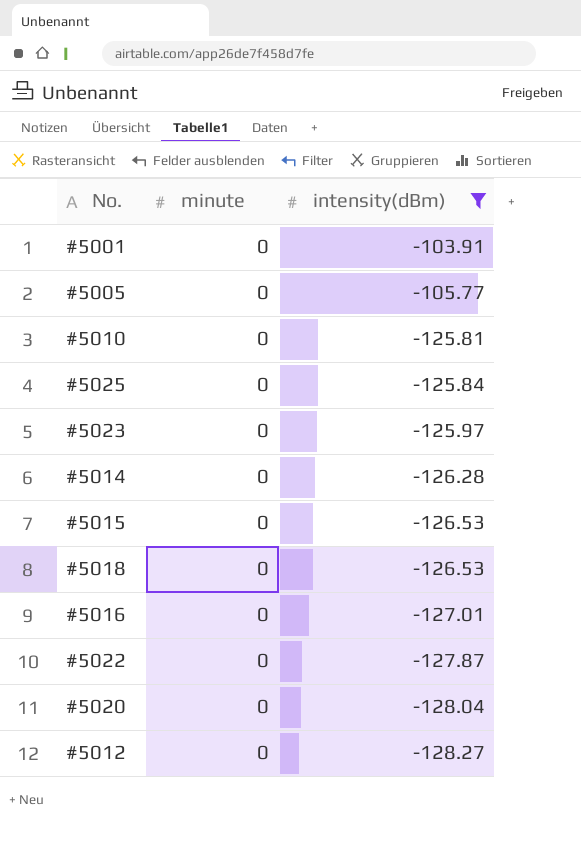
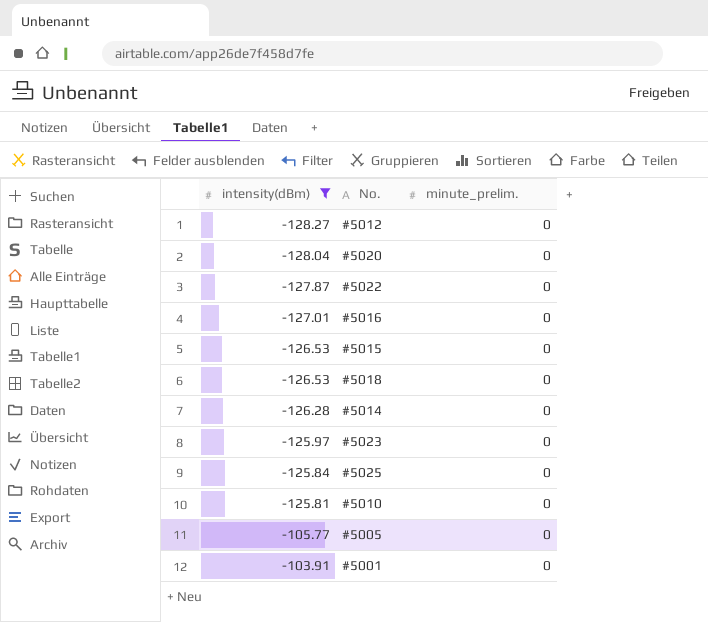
row order: intensity(dBm) descending -> intensity(dBm) ascending
column intensity(dBm) | position: 3 -> 1
column name: minute -> minute_prelim.

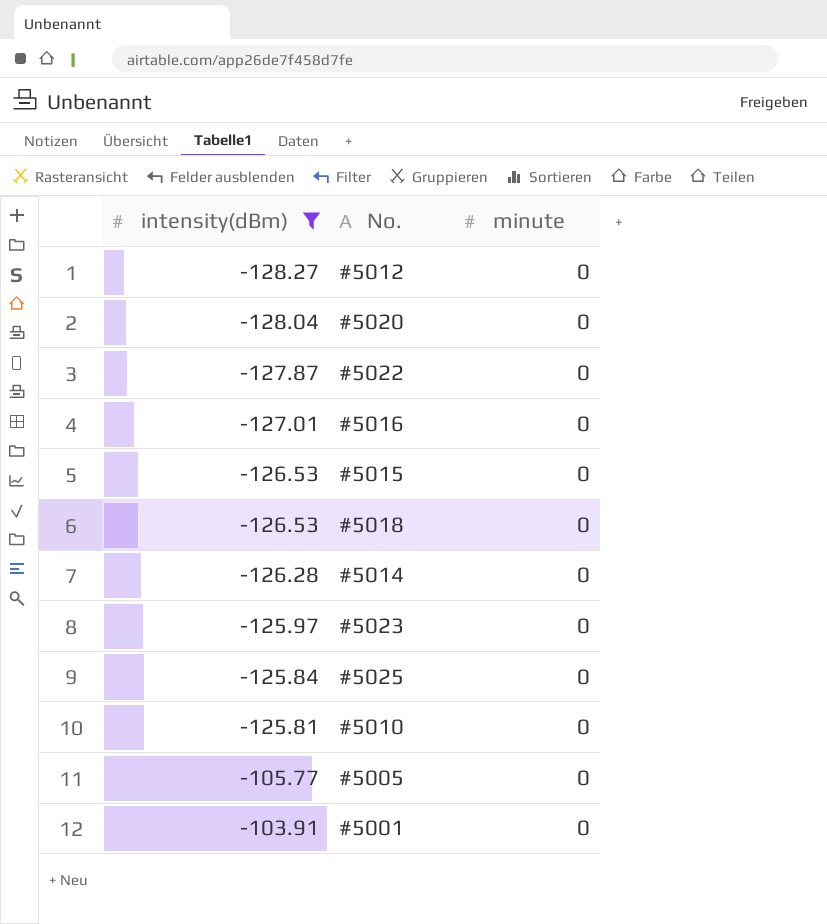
column name: minute_prelim. -> minute

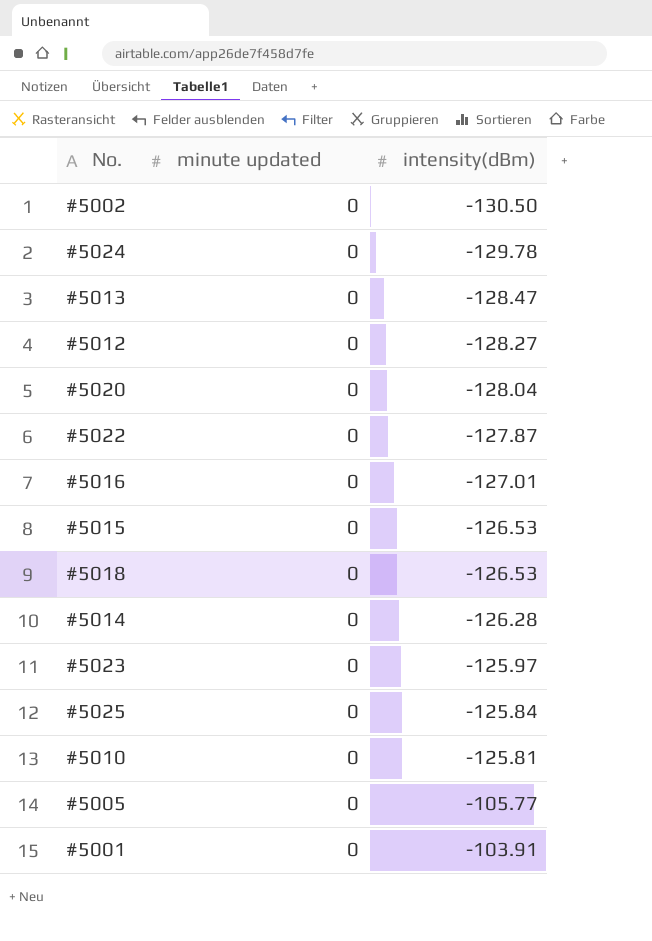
filter: intensity(dBm) >= -128.27 -> none
column name: minute -> minute updated
column intensity(dBm) | position: 1 -> 3

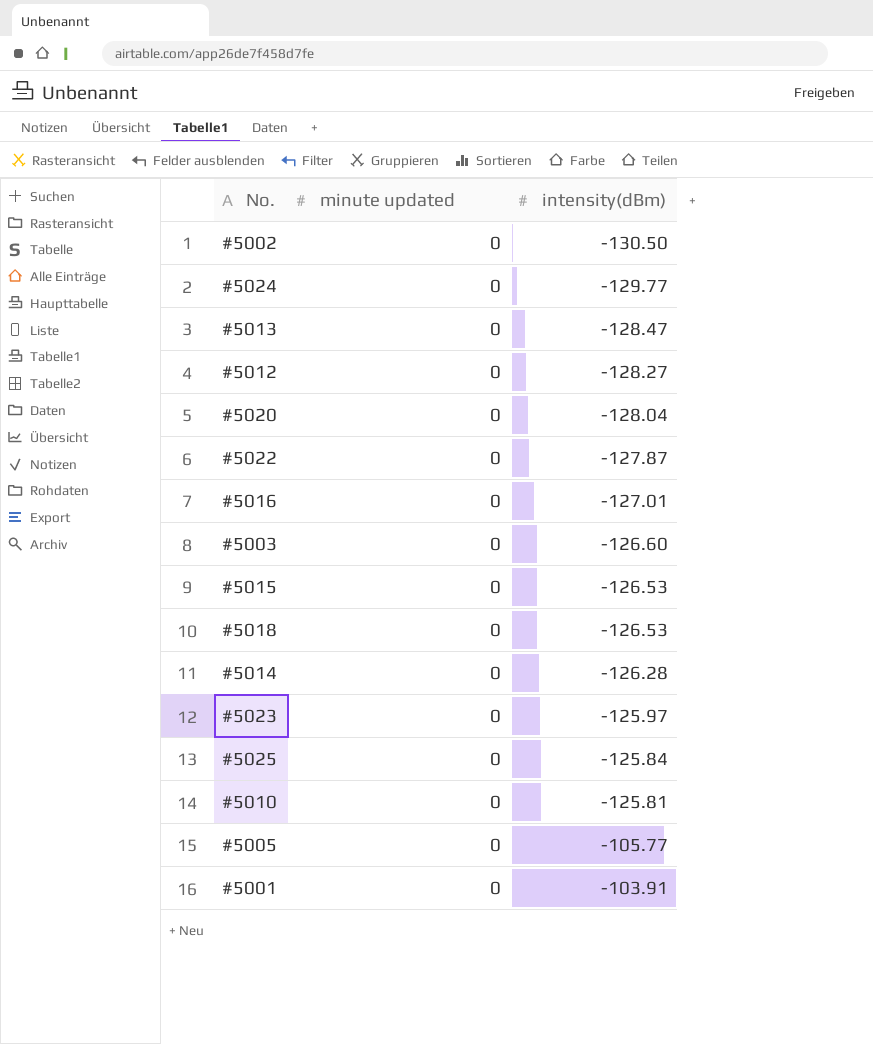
#5024 | intensity(dBm): -129.78 -> -129.77
row #5003: none -> 0 | -126.60

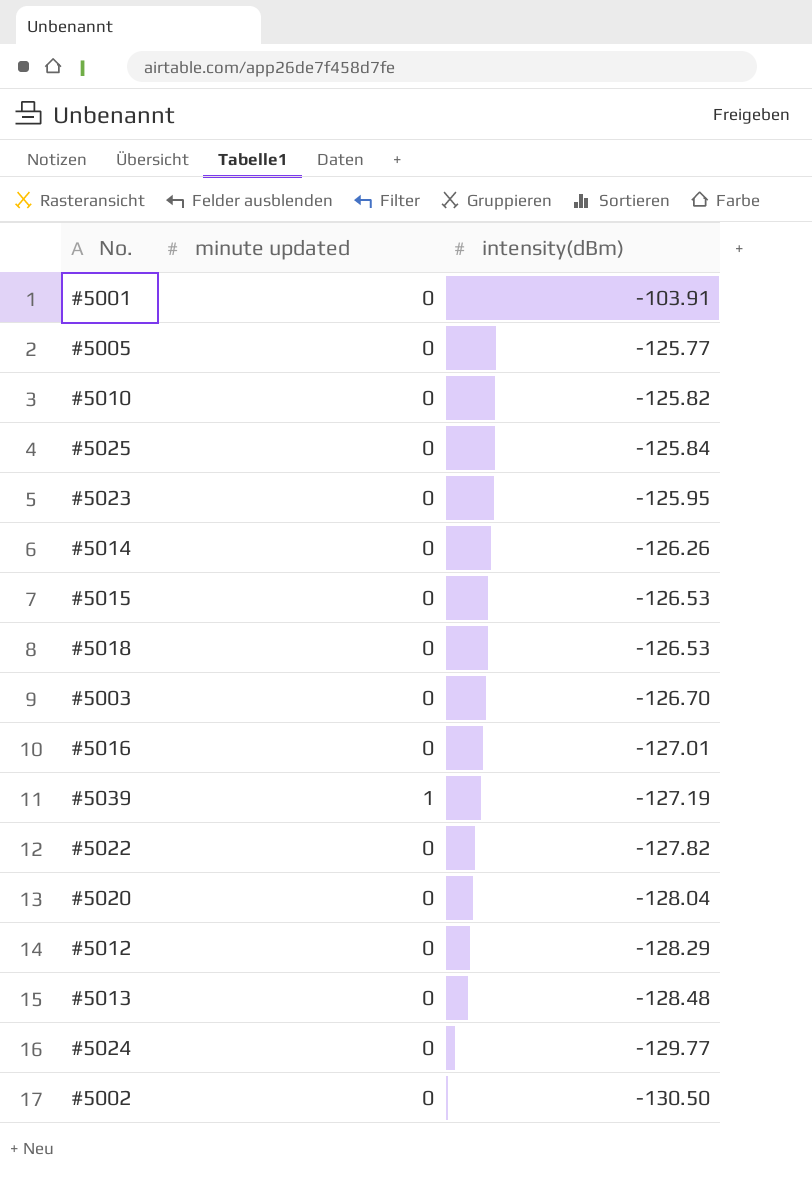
row order: intensity(dBm) ascending -> intensity(dBm) descending
#5005 | intensity(dBm): -105.77 -> -125.77
#5010 | intensity(dBm): -125.81 -> -125.82
#5023 | intensity(dBm): -125.97 -> -125.95
#5014 | intensity(dBm): -126.28 -> -126.26
#5003 | intensity(dBm): -126.60 -> -126.70
row #5039: none -> 1 | -127.19
#5022 | intensity(dBm): -127.87 -> -127.82
#5012 | intensity(dBm): -128.27 -> -128.29
#5013 | intensity(dBm): -128.47 -> -128.48

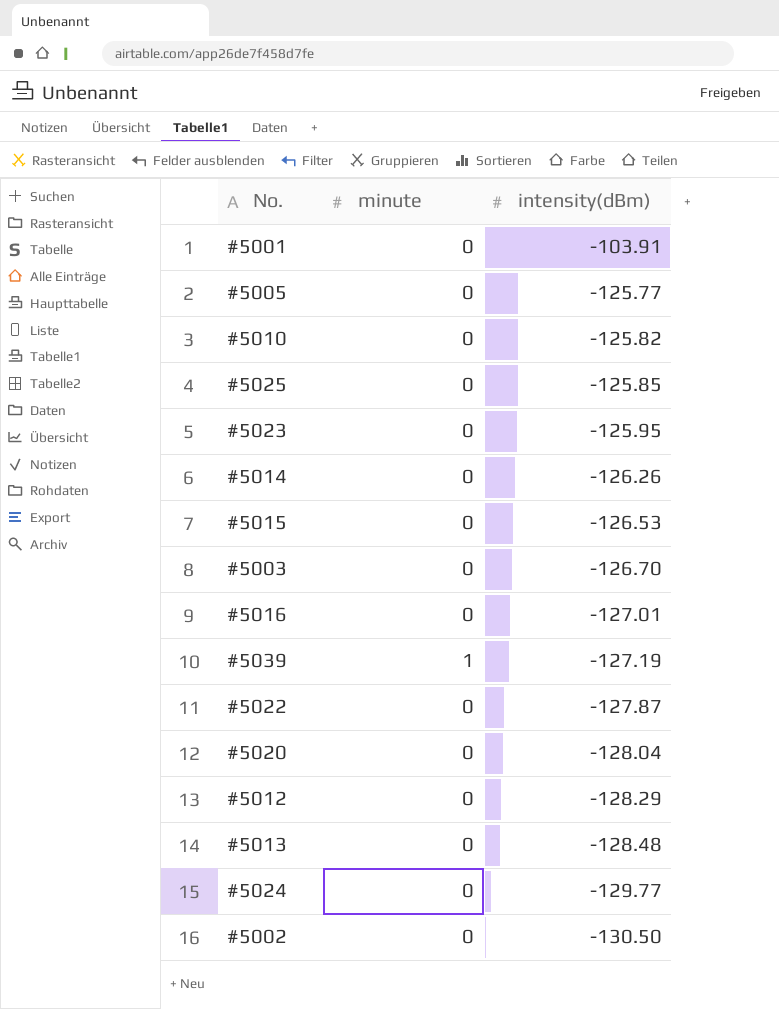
column name: minute updated -> minute
row #5018: 0 | -126.53 -> none
#5025 | intensity(dBm): -125.84 -> -125.85
#5022 | intensity(dBm): -127.82 -> -127.87

